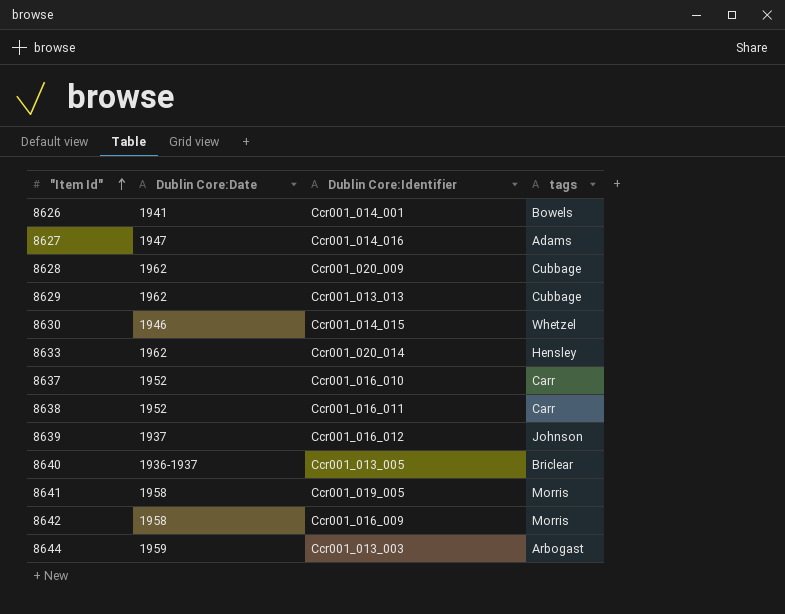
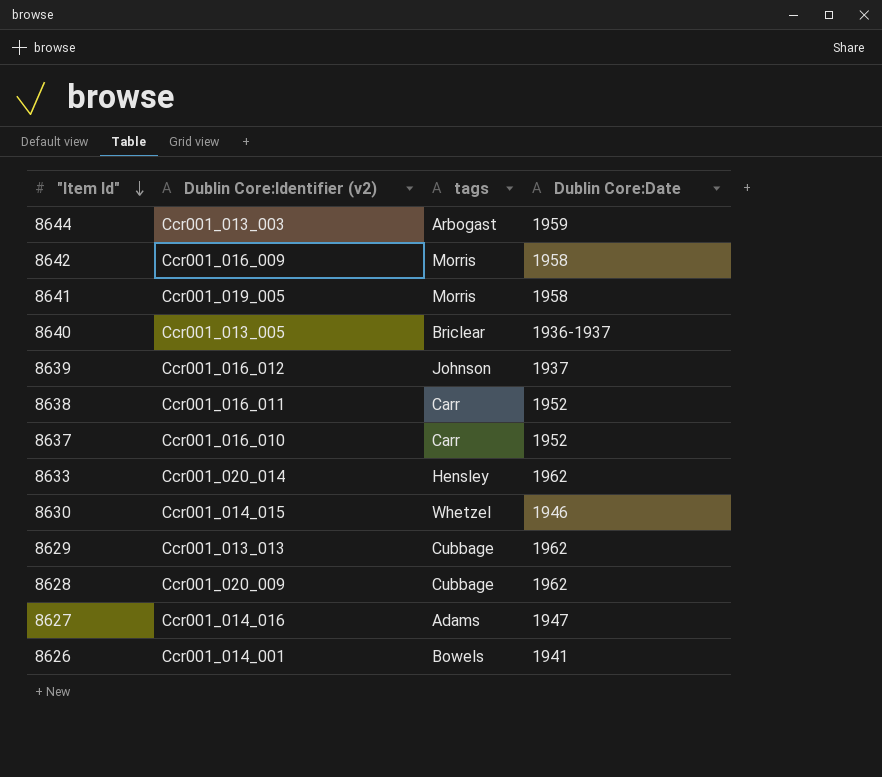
row order: "Item Id" ascending -> "Item Id" descending
column name: Dublin Core:Identifier -> Dublin Core:Identifier (v2)
column Dublin Core:Date | position: 2 -> 4

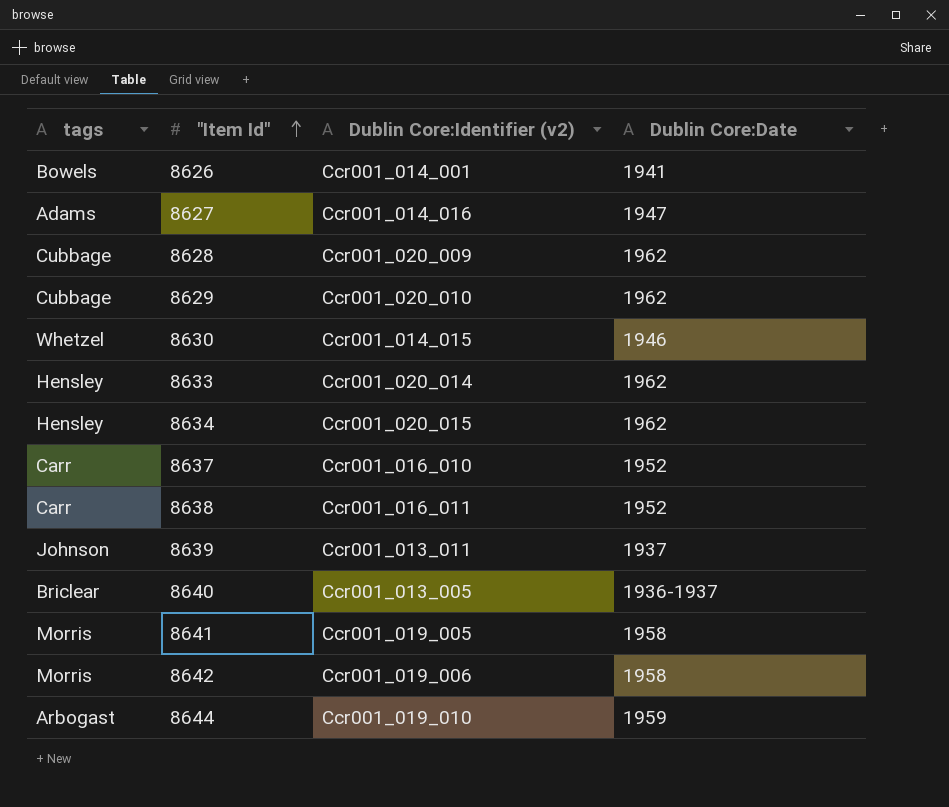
row order: "Item Id" descending -> "Item Id" ascending
column tags | position: 3 -> 1
8629 | Dublin Core:Identifier (v2): Ccr001_013_013 -> Ccr001_020_010
row 8634: none -> Hensley | Ccr001_020_015 | 1962
8639 | Dublin Core:Identifier (v2): Ccr001_016_012 -> Ccr001_013_011
8642 | Dublin Core:Identifier (v2): Ccr001_016_009 -> Ccr001_019_006
8644 | Dublin Core:Identifier (v2): Ccr001_013_003 -> Ccr001_019_010

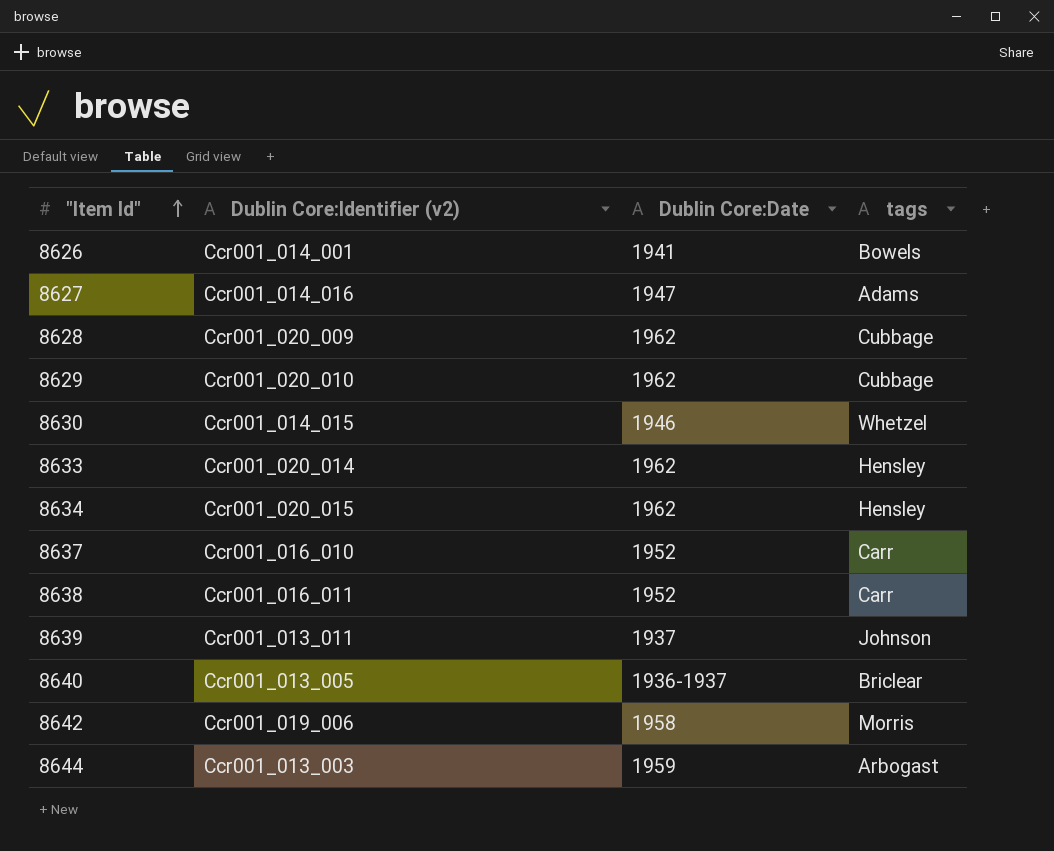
column tags | position: 1 -> 4
row 8641: Morris | Ccr001_019_005 | 1958 -> none
8644 | Dublin Core:Identifier (v2): Ccr001_019_010 -> Ccr001_013_003

